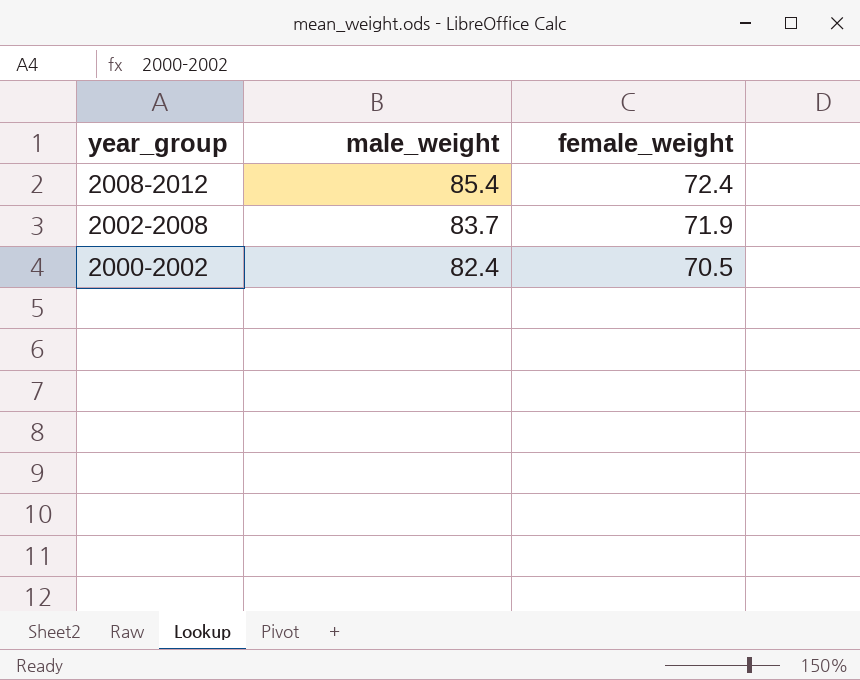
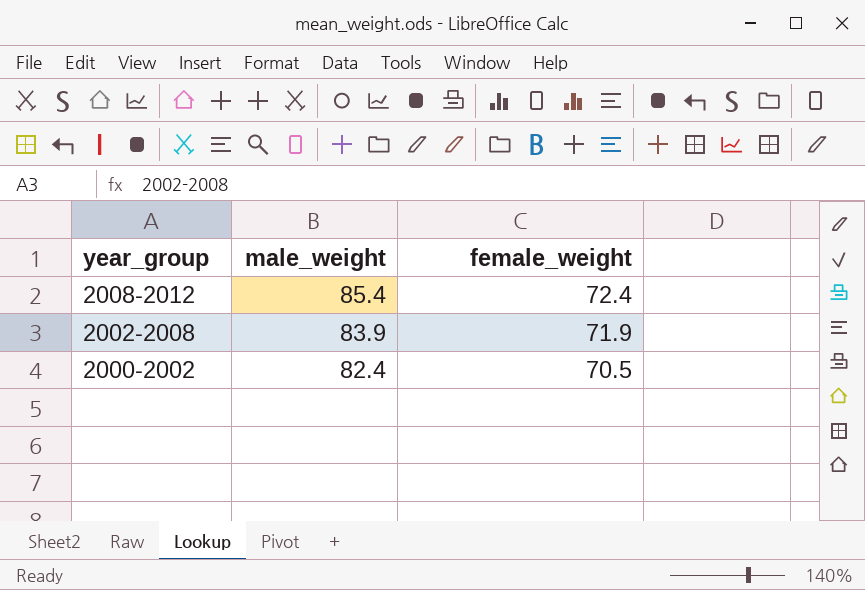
2002-2008 | male_weight: 83.7 -> 83.9

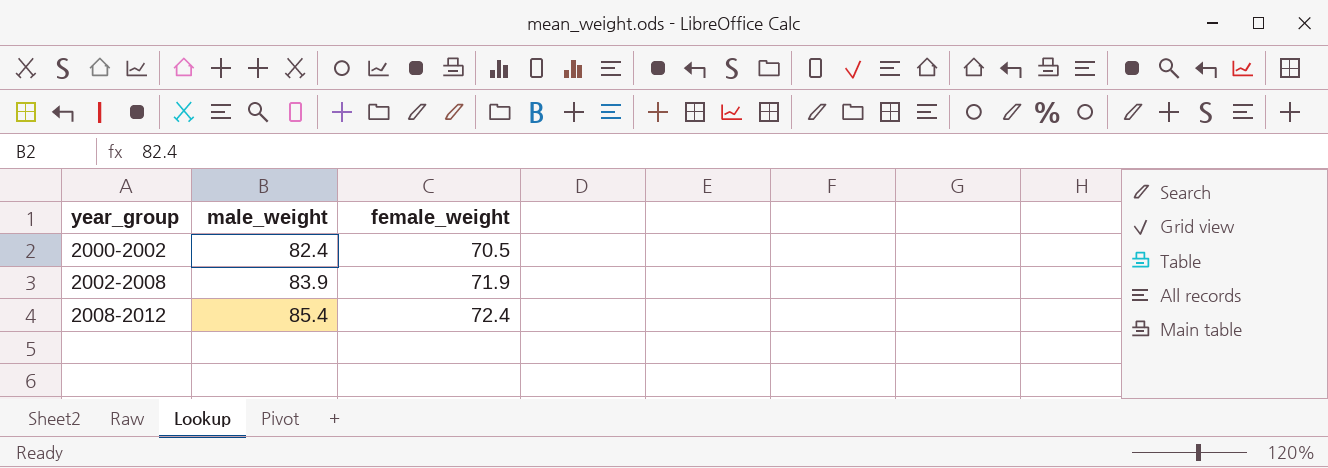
row order: year_group descending -> year_group ascending

